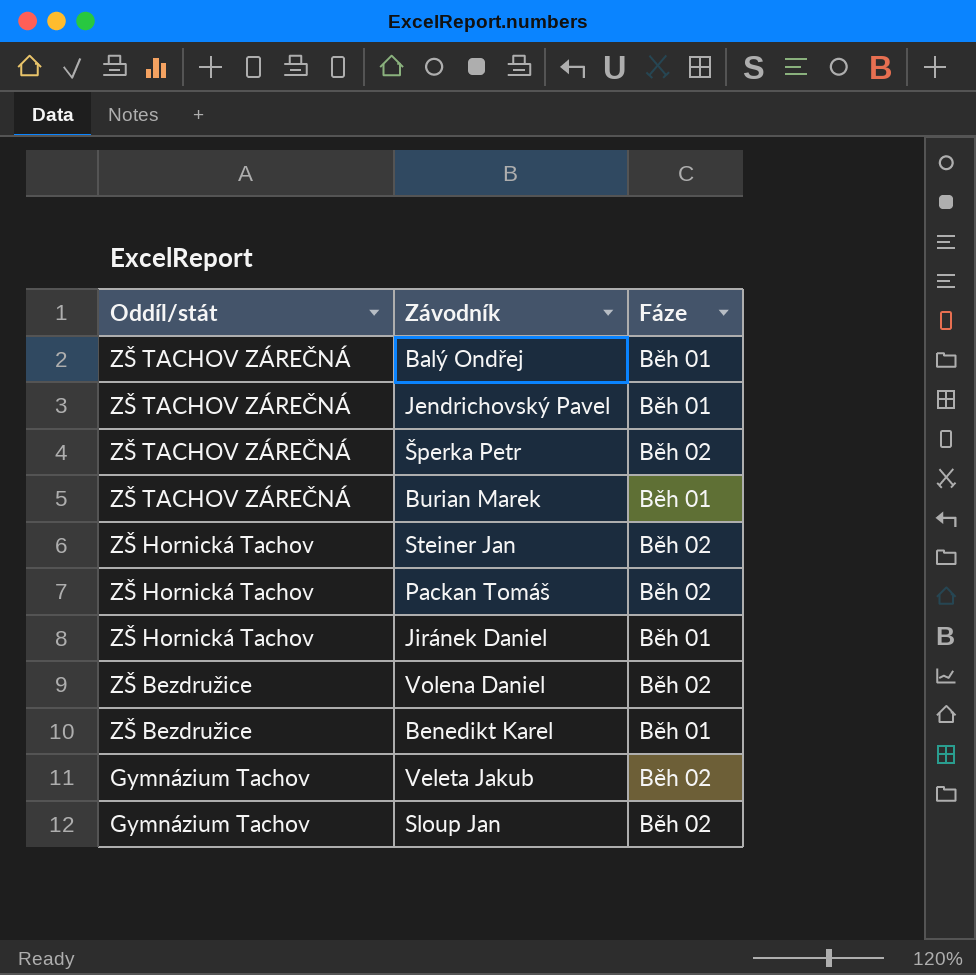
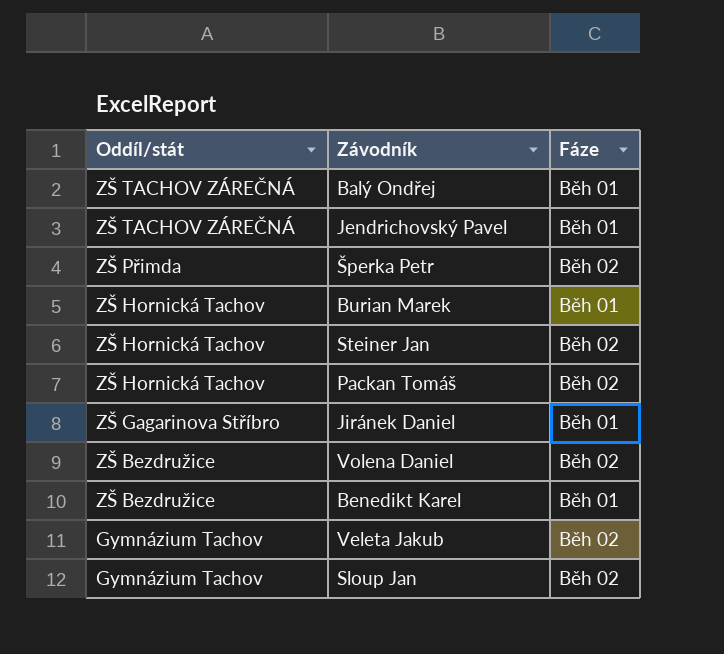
Šperka Petr | Oddíl/stát: ZŠ TACHOV ZÁREČNÁ -> ZŠ Přimda
Burian Marek | Oddíl/stát: ZŠ TACHOV ZÁREČNÁ -> ZŠ Hornická Tachov
Jiránek Daniel | Oddíl/stát: ZŠ Hornická Tachov -> ZŠ Gagarinova Stříbro

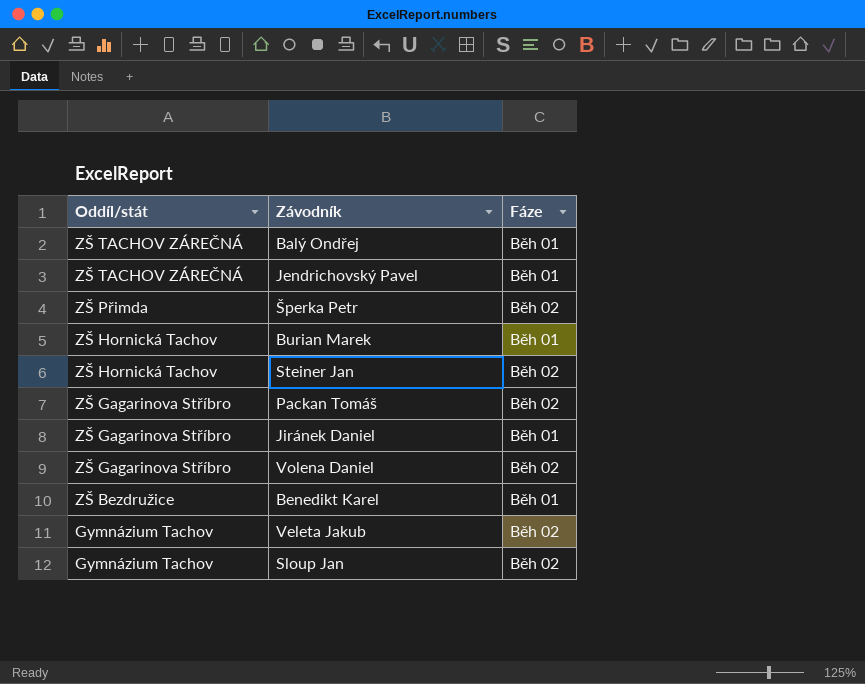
Packan Tomáš | Oddíl/stát: ZŠ Hornická Tachov -> ZŠ Gagarinova Stříbro
Volena Daniel | Oddíl/stát: ZŠ Bezdružice -> ZŠ Gagarinova Stříbro

